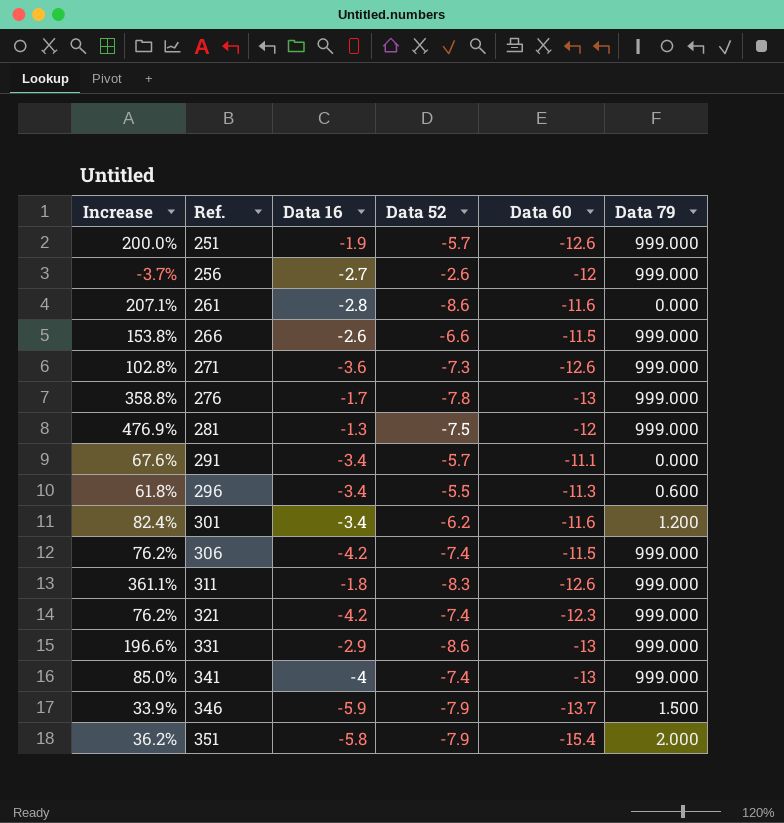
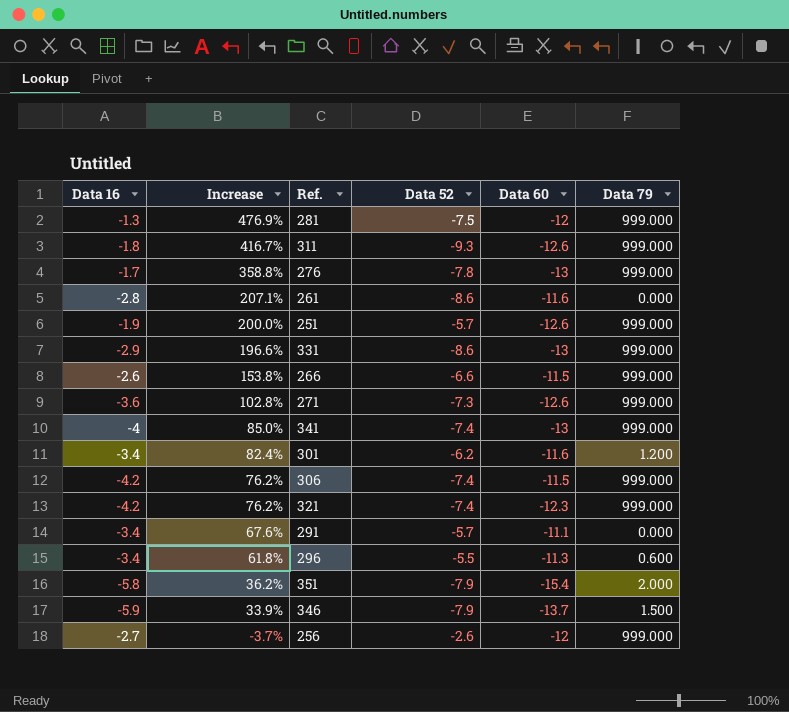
row order: Ref. ascending -> Increase descending
column Data 16 | position: 3 -> 1
311 | Increase: 361.1% -> 416.7%
311 | Data 52: -8.3 -> -9.3

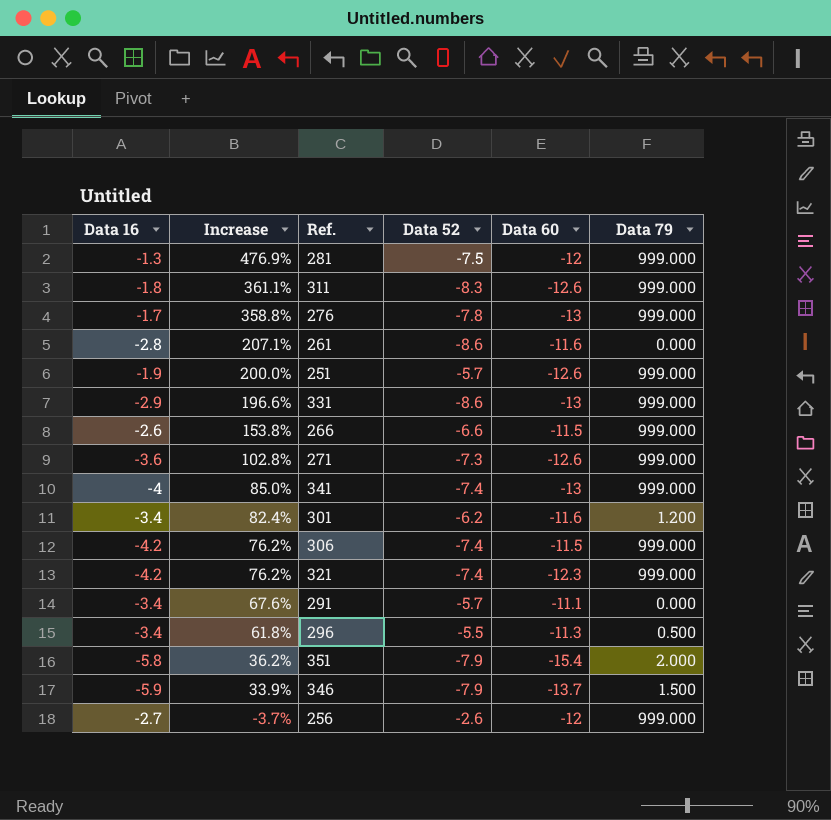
311 | Increase: 416.7% -> 361.1%
311 | Data 52: -9.3 -> -8.3
296 | Data 79: 0.600 -> 0.500

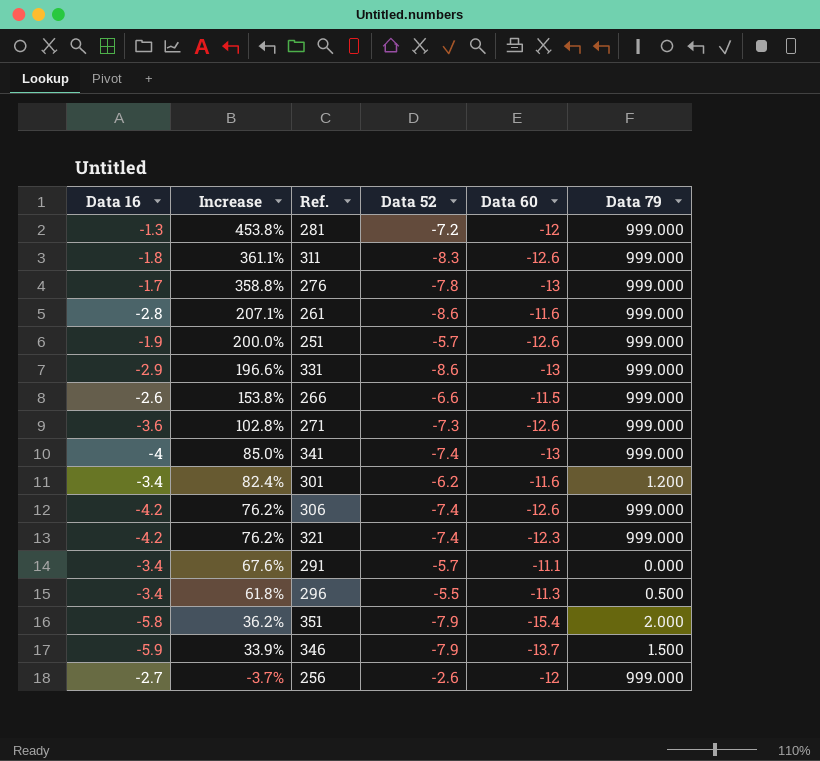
281 | Increase: 476.9% -> 453.8%
281 | Data 52: -7.5 -> -7.2
261 | Data 79: 0.000 -> 999.000
306 | Data 60: -11.5 -> -12.6

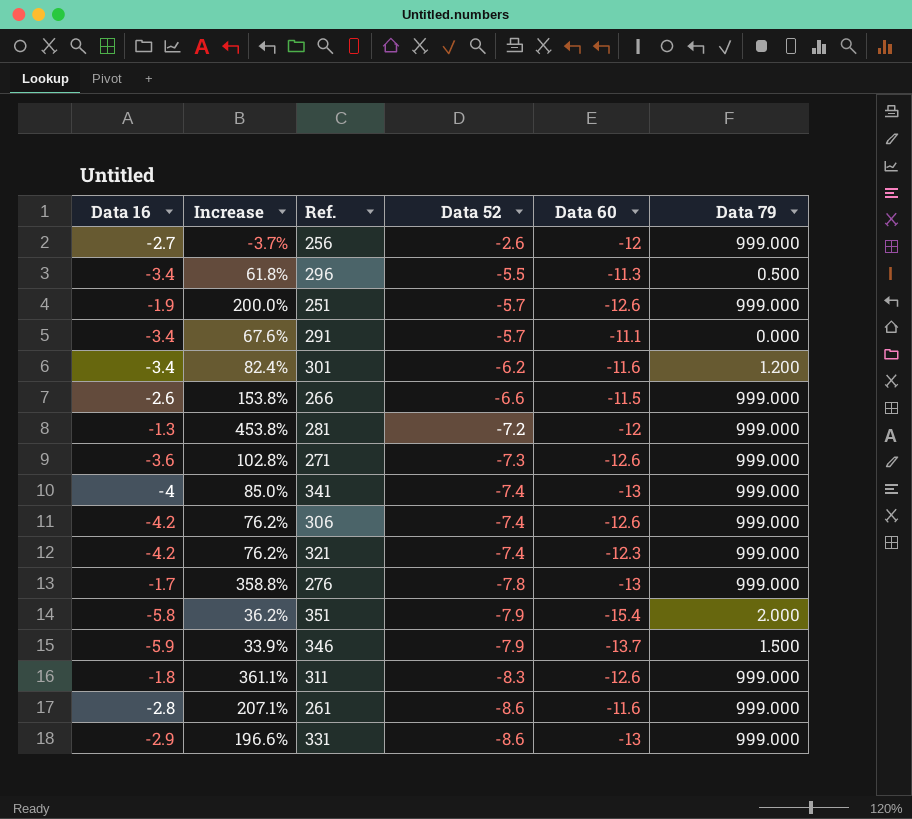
row order: Increase descending -> Data 52 descending

